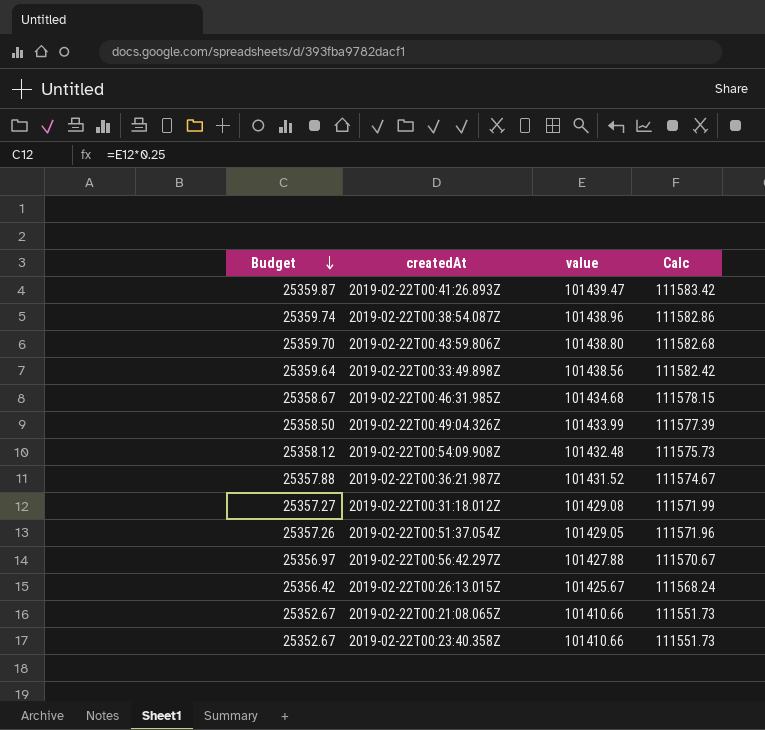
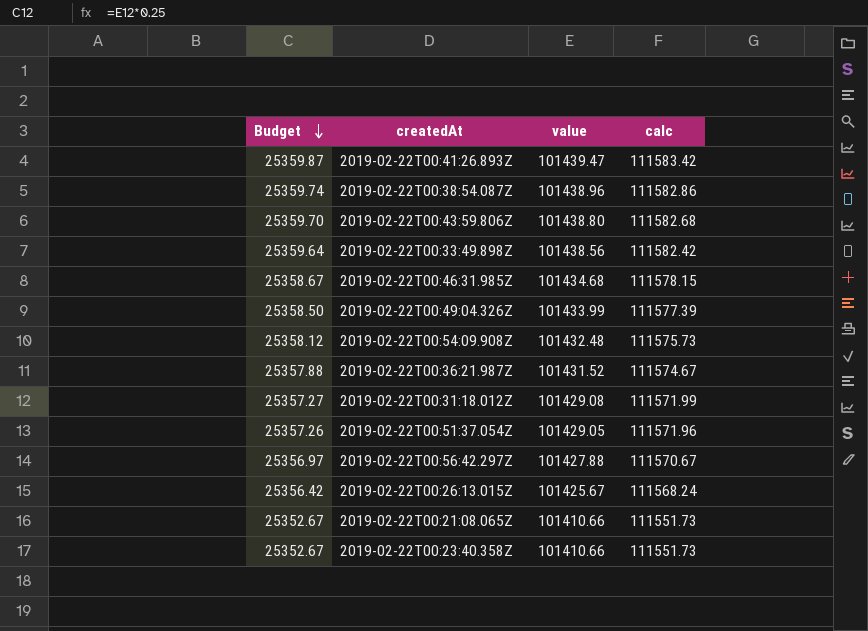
column name: Calc -> calc

